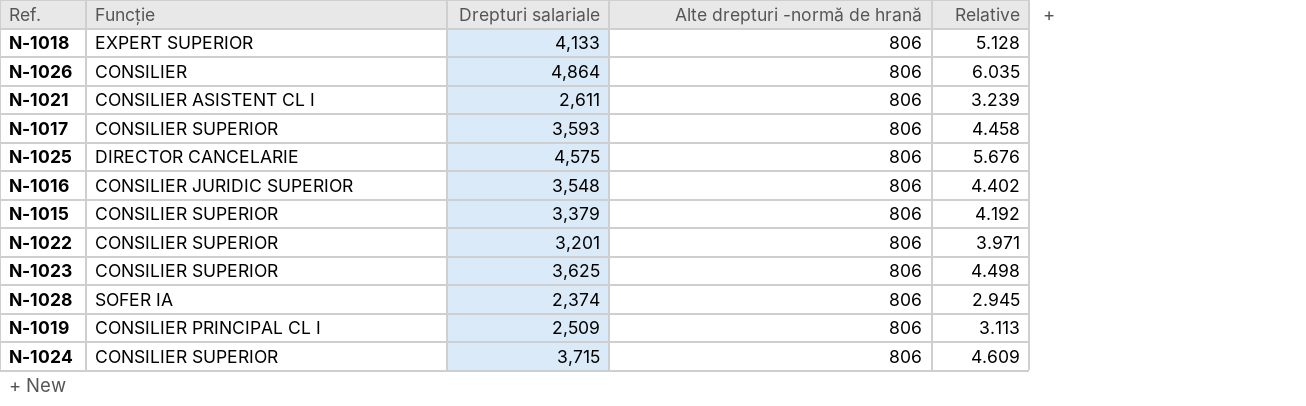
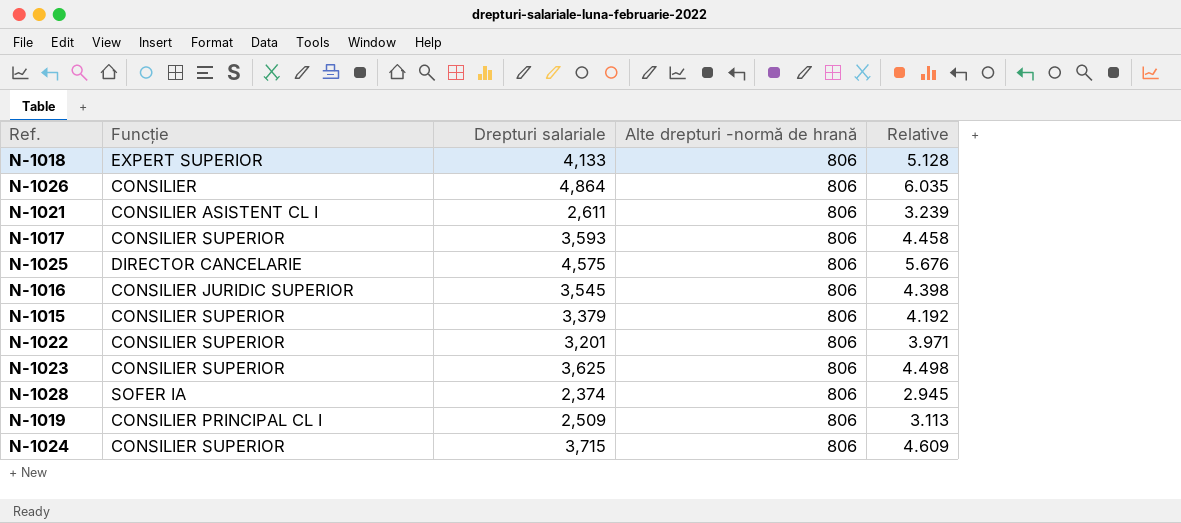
N-1016 | Drepturi salariale: 3,548 -> 3,545
N-1016 | Relative: 4.402 -> 4.398

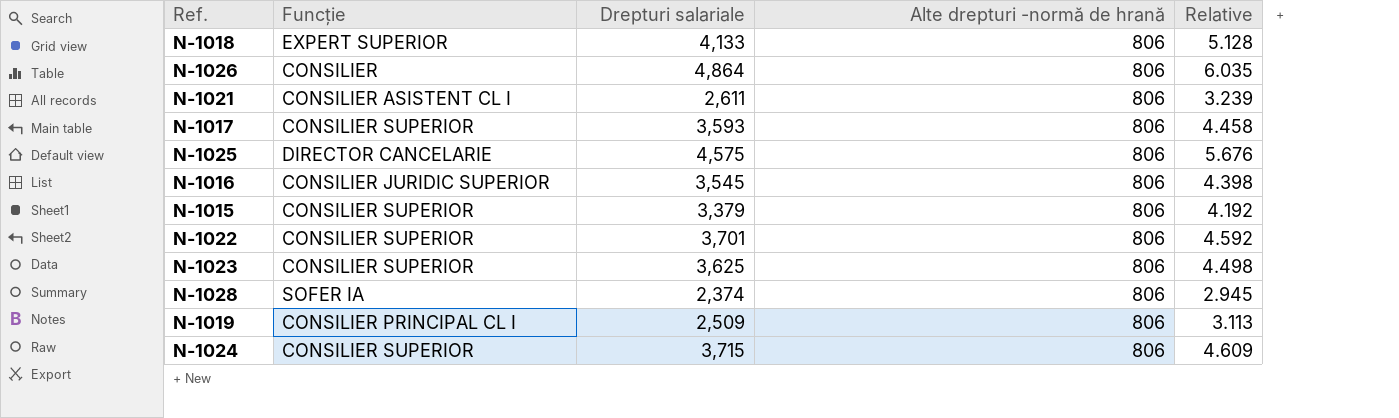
N-1022 | Drepturi salariale: 3,201 -> 3,701
N-1022 | Relative: 3.971 -> 4.592

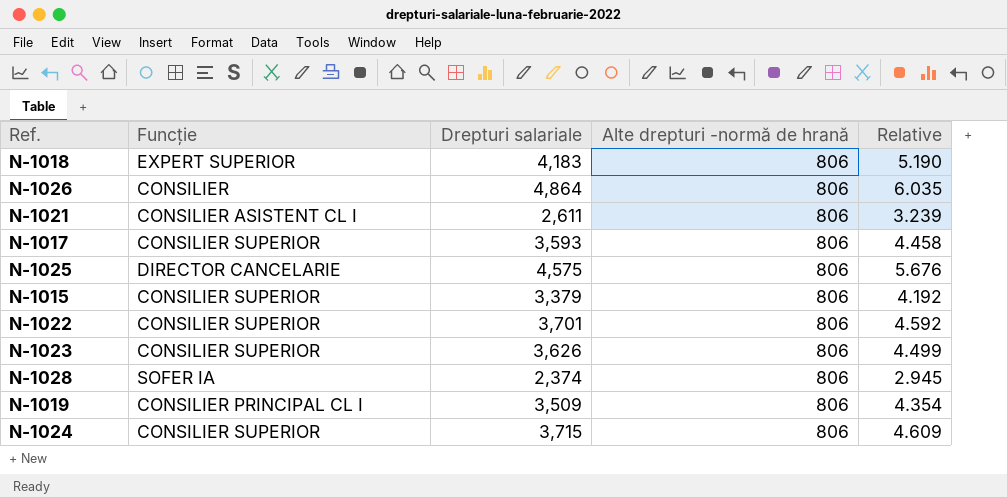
row N-1016: CONSILIER JURIDIC SUPERIOR | 3,545 | 806 | 4.398 -> none
N-1018 | Drepturi salariale: 4,133 -> 4,183
N-1018 | Relative: 5.128 -> 5.190
N-1023 | Drepturi salariale: 3,625 -> 3,626
N-1023 | Relative: 4.498 -> 4.499
N-1019 | Drepturi salariale: 2,509 -> 3,509
N-1019 | Relative: 3.113 -> 4.354

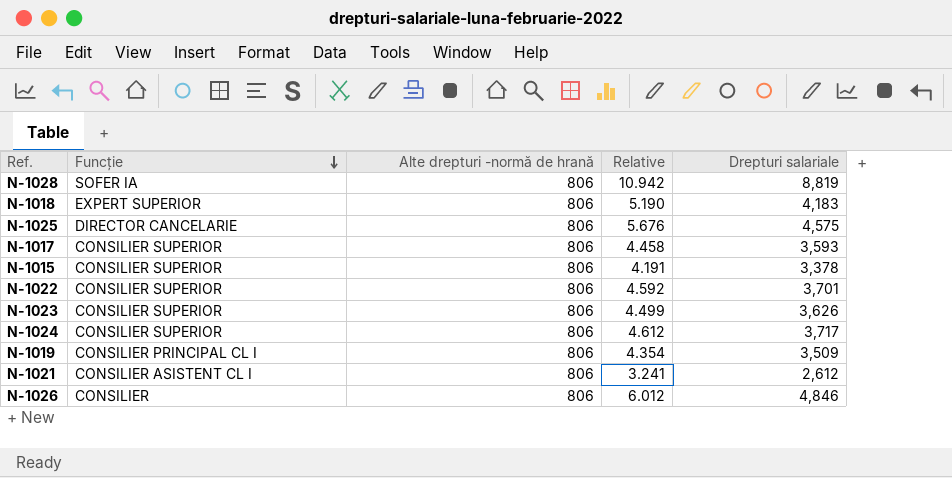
row order: none -> Funcție descending
column Drepturi salariale | position: 3 -> 5
N-1028 | Relative: 2.945 -> 10.942
N-1028 | Drepturi salariale: 2,374 -> 8,819
N-1015 | Relative: 4.192 -> 4.191
N-1015 | Drepturi salariale: 3,379 -> 3,378
N-1024 | Relative: 4.609 -> 4.612
N-1024 | Drepturi salariale: 3,715 -> 3,717
N-1021 | Relative: 3.239 -> 3.241
N-1021 | Drepturi salariale: 2,611 -> 2,612
N-1026 | Relative: 6.035 -> 6.012
N-1026 | Drepturi salariale: 4,864 -> 4,846

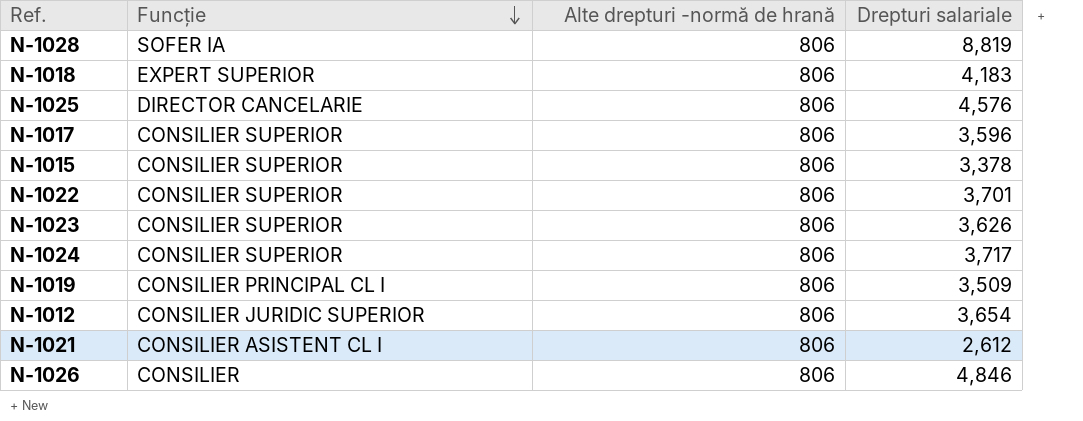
column Relative | formula: [Drepturi salariale] / [Alte drepturi -normă de hrană] -> none
N-1025 | Drepturi salariale: 4,575 -> 4,576
N-1017 | Drepturi salariale: 3,593 -> 3,596
row N-1012: none -> CONSILIER JURIDIC SUPERIOR | 806 | 3,654

